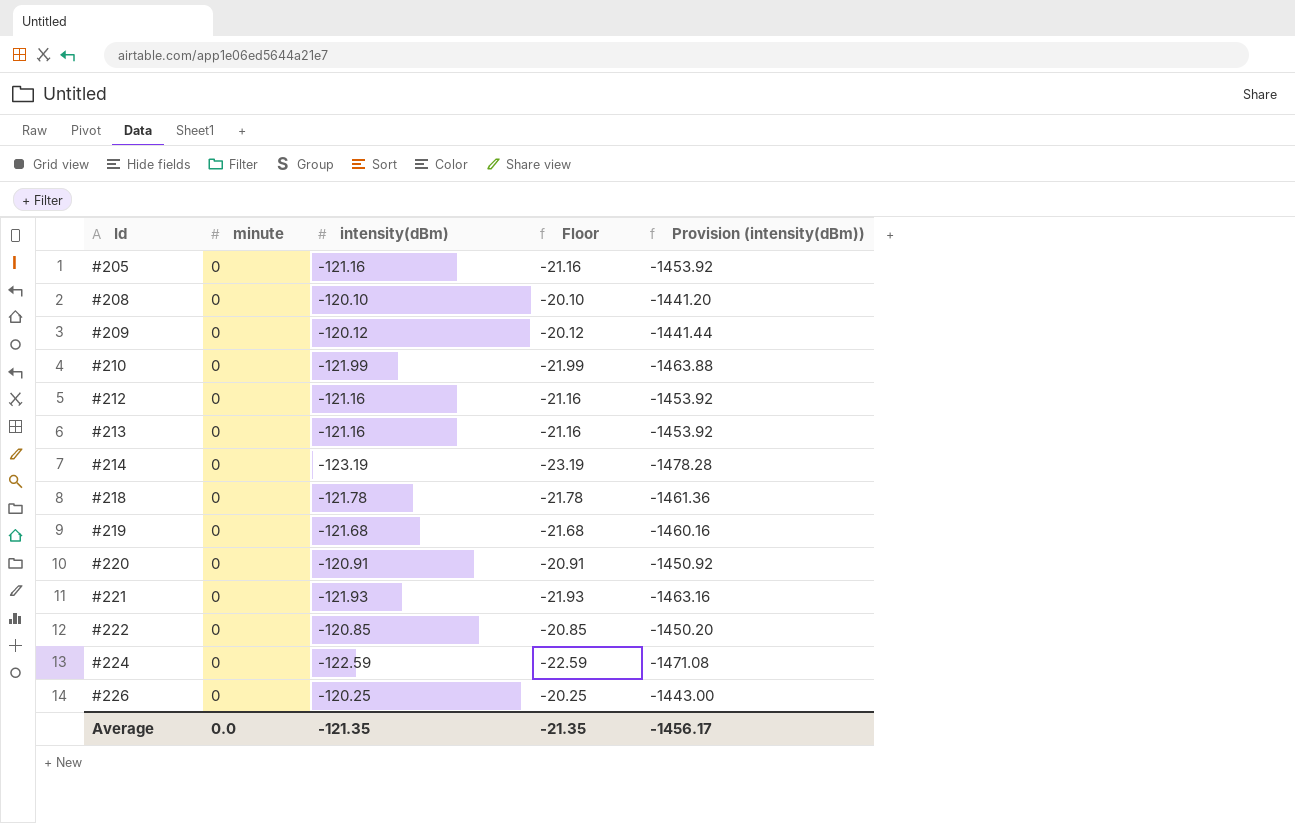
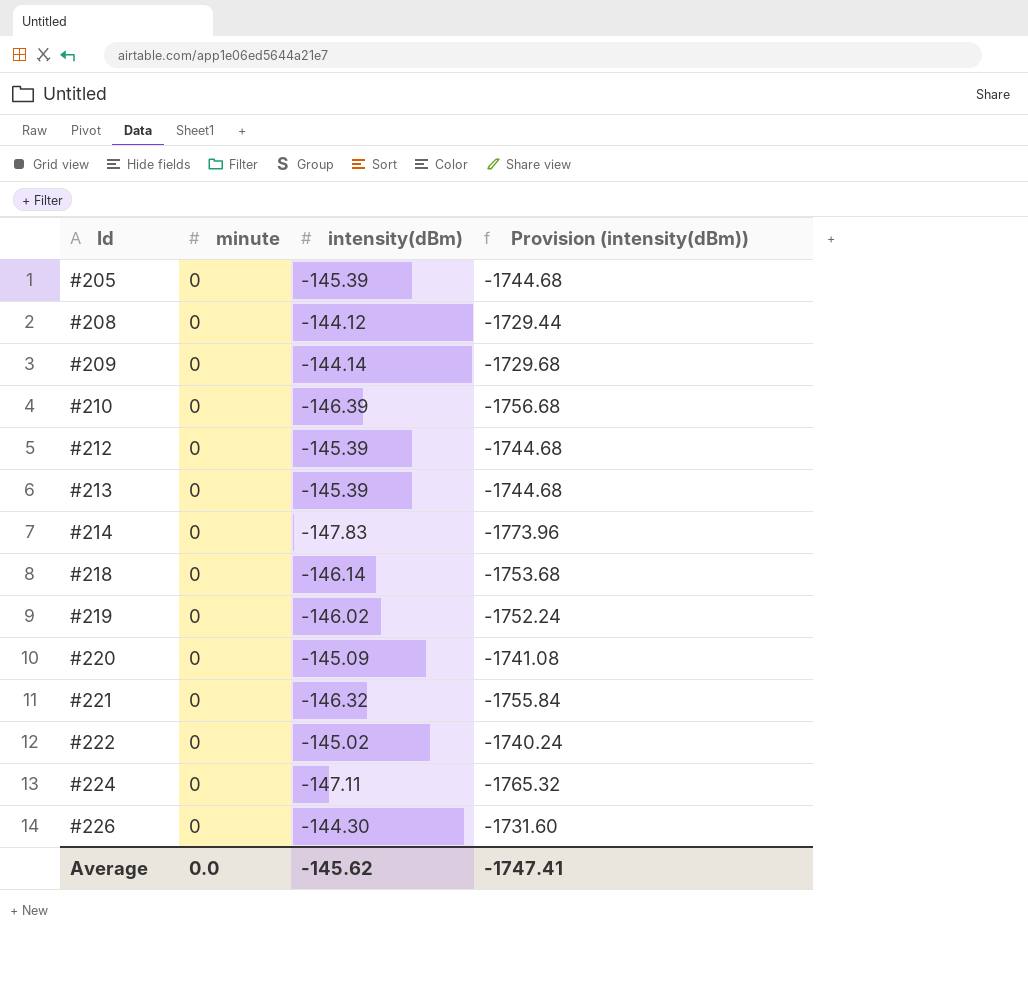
column Floor | formula: [intensity(dBm)] + 100 -> none
#205 | intensity(dBm): -121.16 -> -145.39
#205 | Provision (intensity(dBm)): -1453.92 -> -1744.68
#208 | intensity(dBm): -120.10 -> -144.12
#208 | Provision (intensity(dBm)): -1441.20 -> -1729.44
#209 | intensity(dBm): -120.12 -> -144.14
#209 | Provision (intensity(dBm)): -1441.44 -> -1729.68
#210 | intensity(dBm): -121.99 -> -146.39
#210 | Provision (intensity(dBm)): -1463.88 -> -1756.68
#212 | intensity(dBm): -121.16 -> -145.39
#212 | Provision (intensity(dBm)): -1453.92 -> -1744.68
#213 | intensity(dBm): -121.16 -> -145.39
#213 | Provision (intensity(dBm)): -1453.92 -> -1744.68
#214 | intensity(dBm): -123.19 -> -147.83
#214 | Provision (intensity(dBm)): -1478.28 -> -1773.96
#218 | intensity(dBm): -121.78 -> -146.14
#218 | Provision (intensity(dBm)): -1461.36 -> -1753.68
#219 | intensity(dBm): -121.68 -> -146.02
#219 | Provision (intensity(dBm)): -1460.16 -> -1752.24
#220 | intensity(dBm): -120.91 -> -145.09
#220 | Provision (intensity(dBm)): -1450.92 -> -1741.08
#221 | intensity(dBm): -121.93 -> -146.32
#221 | Provision (intensity(dBm)): -1463.16 -> -1755.84
#222 | intensity(dBm): -120.85 -> -145.02
#222 | Provision (intensity(dBm)): -1450.20 -> -1740.24
#224 | intensity(dBm): -122.59 -> -147.11
#224 | Provision (intensity(dBm)): -1471.08 -> -1765.32
#226 | intensity(dBm): -120.25 -> -144.30
#226 | Provision (intensity(dBm)): -1443.00 -> -1731.60
Average | intensity(dBm): -121.35 -> -145.62
Average | Provision (intensity(dBm)): -1456.17 -> -1747.41

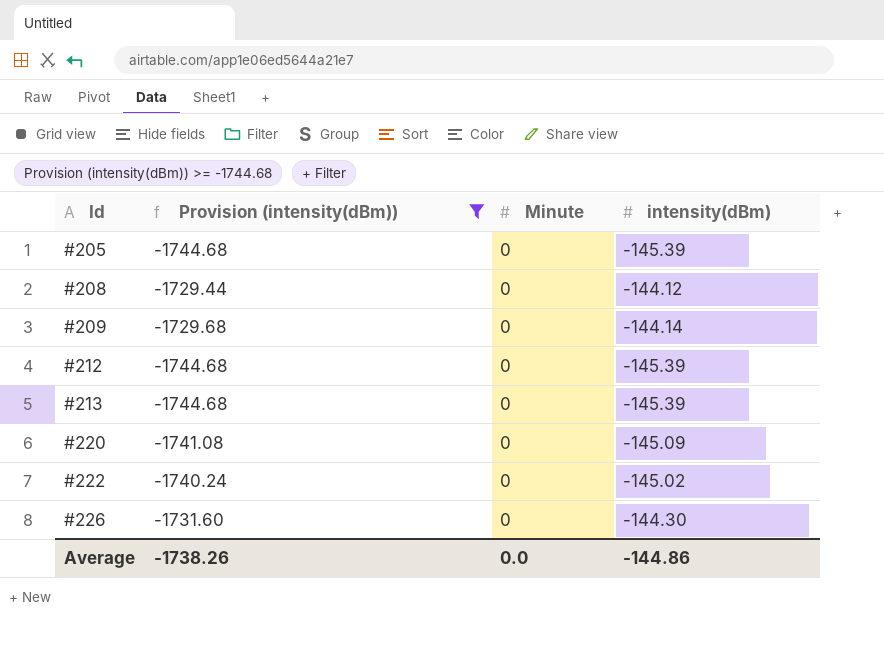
filter: none -> Provision (intensity(dBm)) >= -1744.68
column Provision (intensity(dBm)) | position: 4 -> 2
column name: minute -> Minute
Average | Provision (intensity(dBm)): -1747.41 -> -1738.26
Average | intensity(dBm): -145.62 -> -144.86

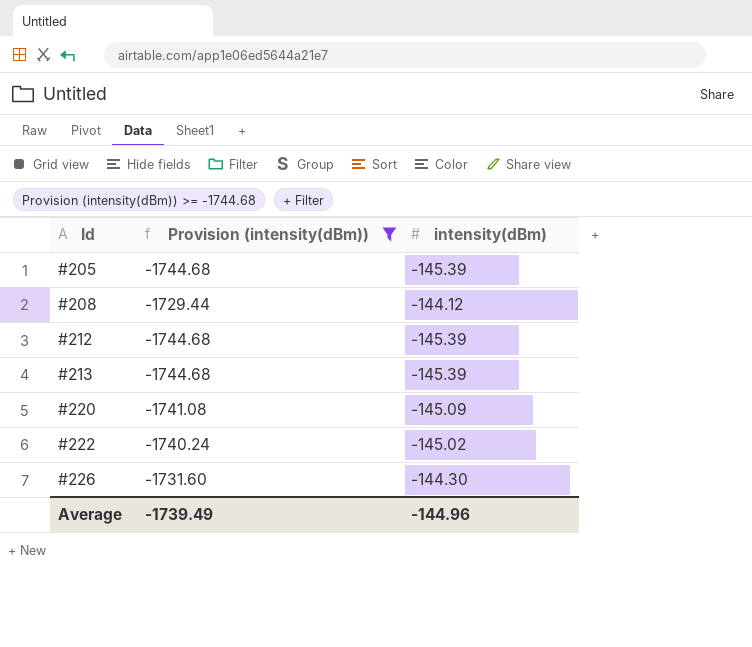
column Minute | position: 3 -> none
row #209: -1729.68 | 0 | -144.14 -> none
Average | Provision (intensity(dBm)): -1738.26 -> -1739.49
Average | intensity(dBm): -144.86 -> -144.96

